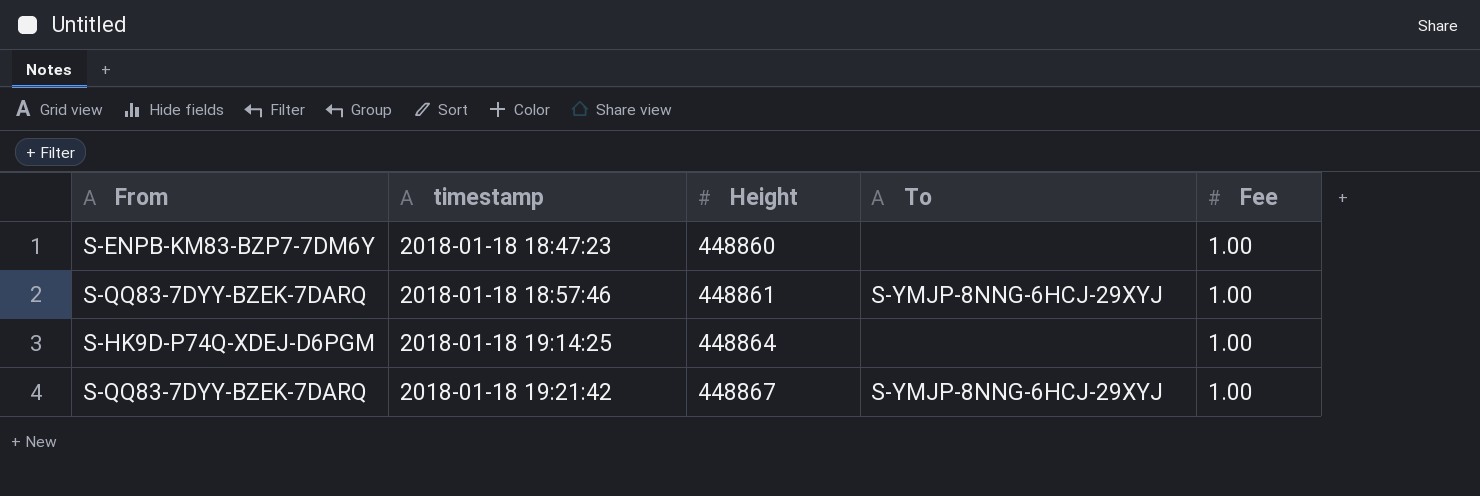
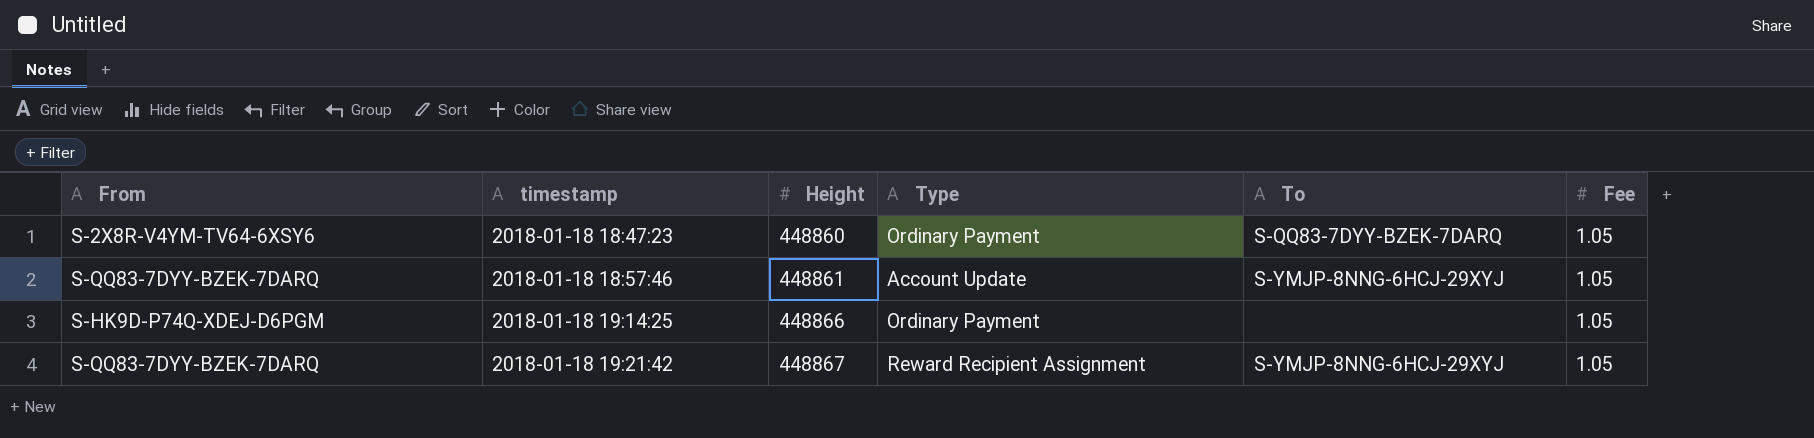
column Type | position: none -> 4
2018-01-18 18:47:23 | From: S-ENPB-KM83-BZP7-7DM6Y -> S-2X8R-V4YM-TV64-6XSY6
2018-01-18 18:47:23 | To: none -> S-QQ83-7DYY-BZEK-7DARQ
2018-01-18 18:47:23 | Fee: 1.00 -> 1.05
2018-01-18 18:57:46 | Fee: 1.00 -> 1.05
2018-01-18 19:14:25 | Height: 448864 -> 448866
2018-01-18 19:14:25 | Fee: 1.00 -> 1.05
2018-01-18 19:21:42 | Fee: 1.00 -> 1.05

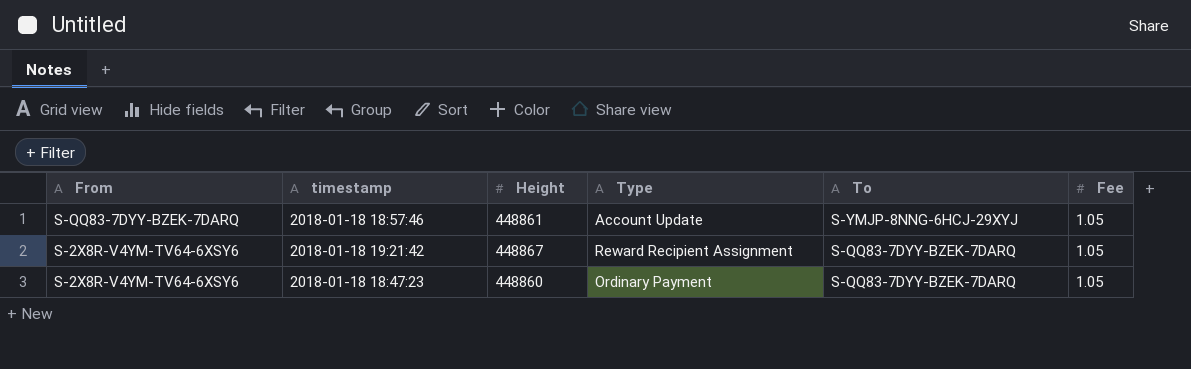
row order: timestamp ascending -> From descending
row 2018-01-18 19:14:25: S-HK9D-P74Q-XDEJ-D6PGM | 448866 | Ordinary Payment | none | 1.05 -> none
2018-01-18 19:21:42 | From: S-QQ83-7DYY-BZEK-7DARQ -> S-2X8R-V4YM-TV64-6XSY6
2018-01-18 19:21:42 | To: S-YMJP-8NNG-6HCJ-29XYJ -> S-QQ83-7DYY-BZEK-7DARQ

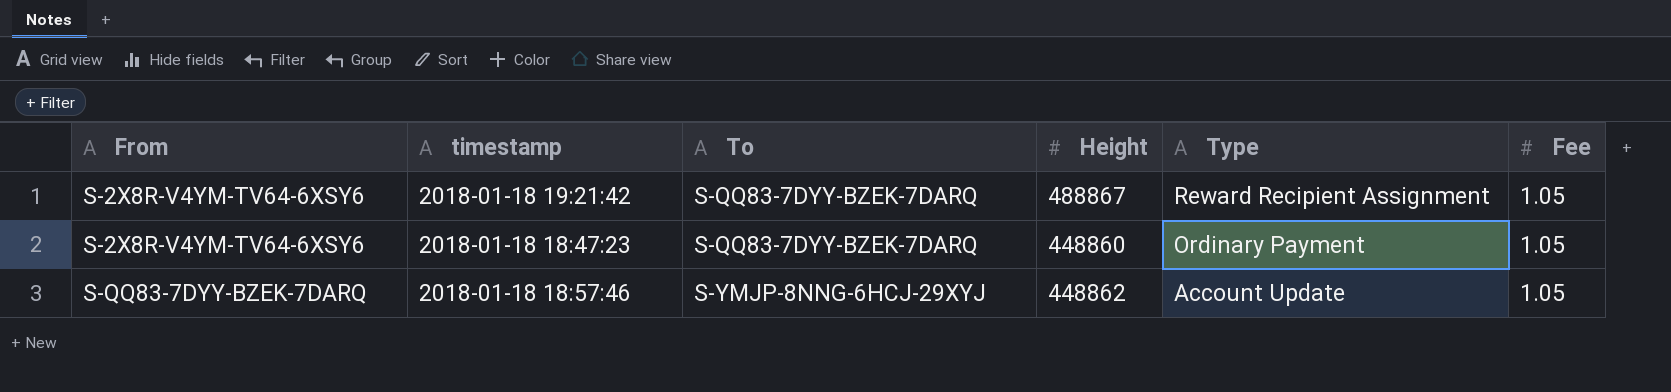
row order: From descending -> From ascending
column To | position: 5 -> 3
2018-01-18 19:21:42 | Height: 448867 -> 488867
2018-01-18 18:57:46 | Height: 448861 -> 448862

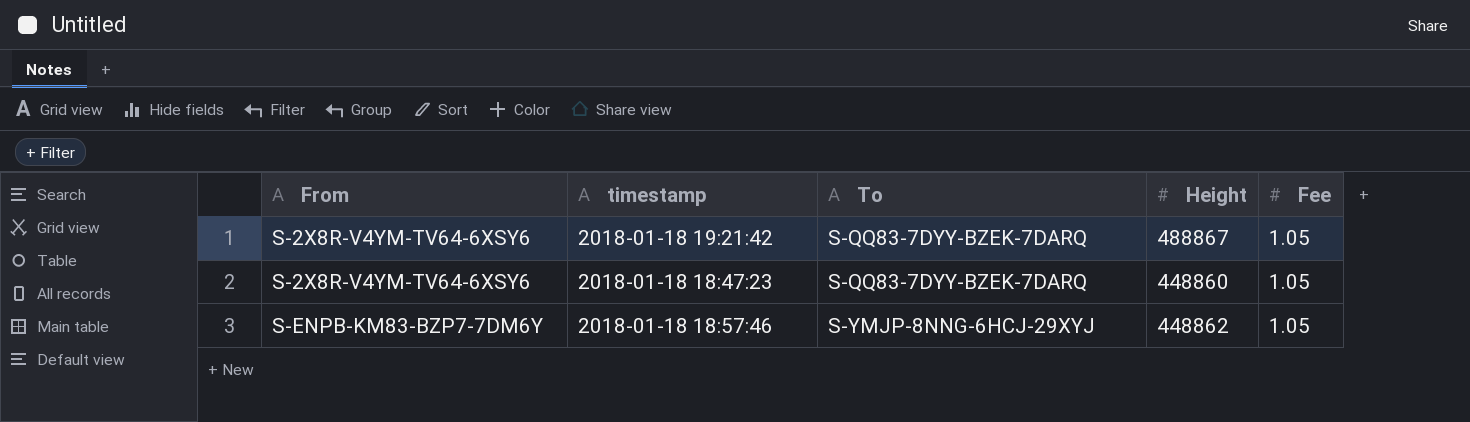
column Type | position: 5 -> none
2018-01-18 18:57:46 | From: S-QQ83-7DYY-BZEK-7DARQ -> S-ENPB-KM83-BZP7-7DM6Y

